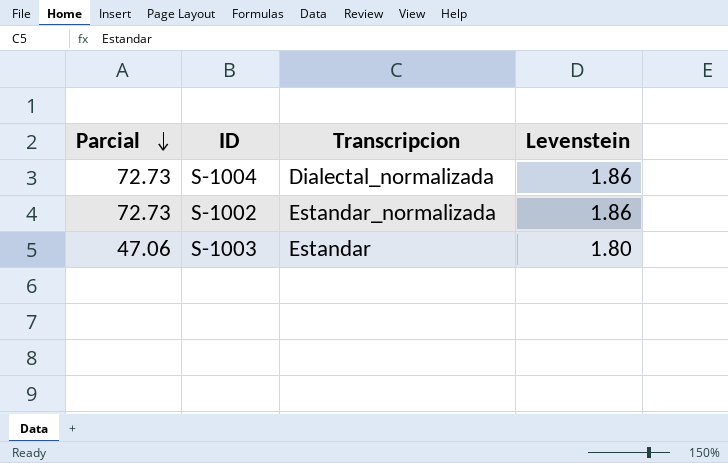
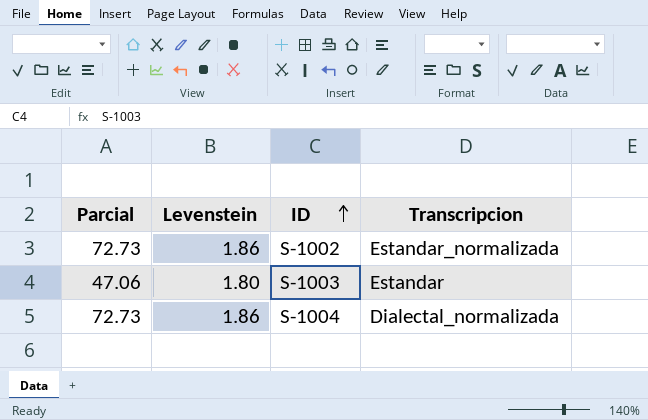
row order: Parcial descending -> ID ascending
column Levenstein | position: 4 -> 2

